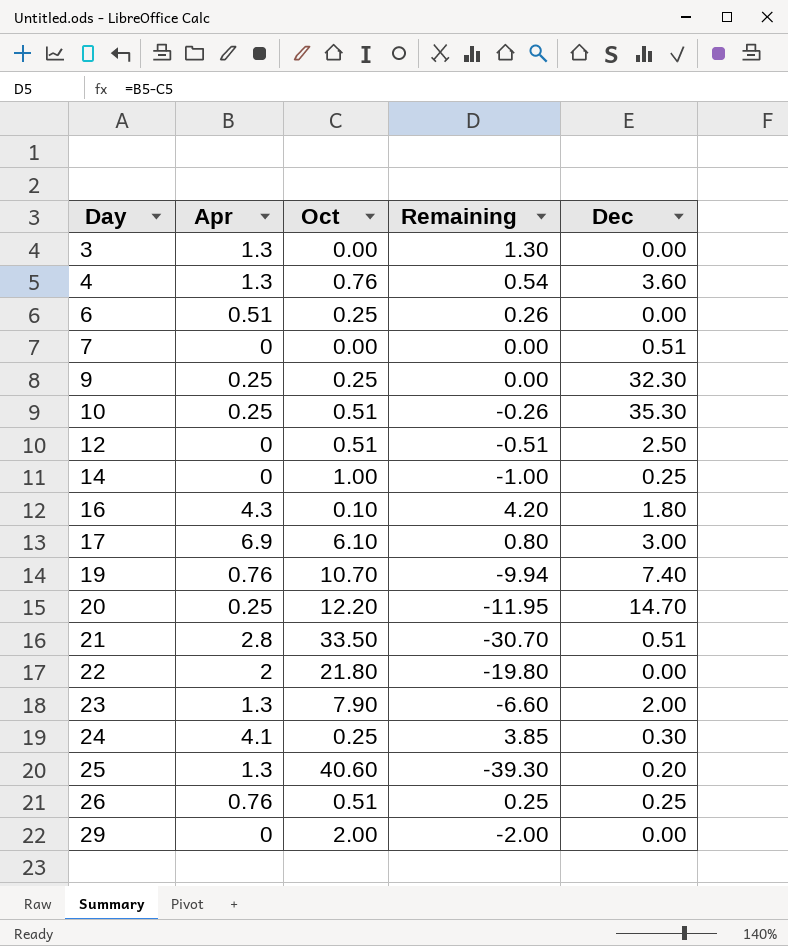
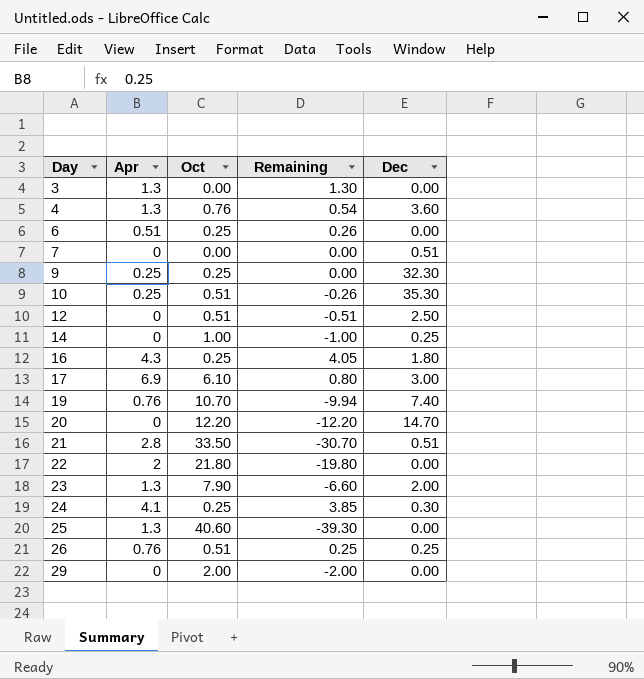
16 | Oct: 0.10 -> 0.25
16 | Remaining: 4.20 -> 4.05
20 | Apr: 0.25 -> 0
20 | Remaining: -11.95 -> -12.20
25 | Dec: 0.20 -> 0.00

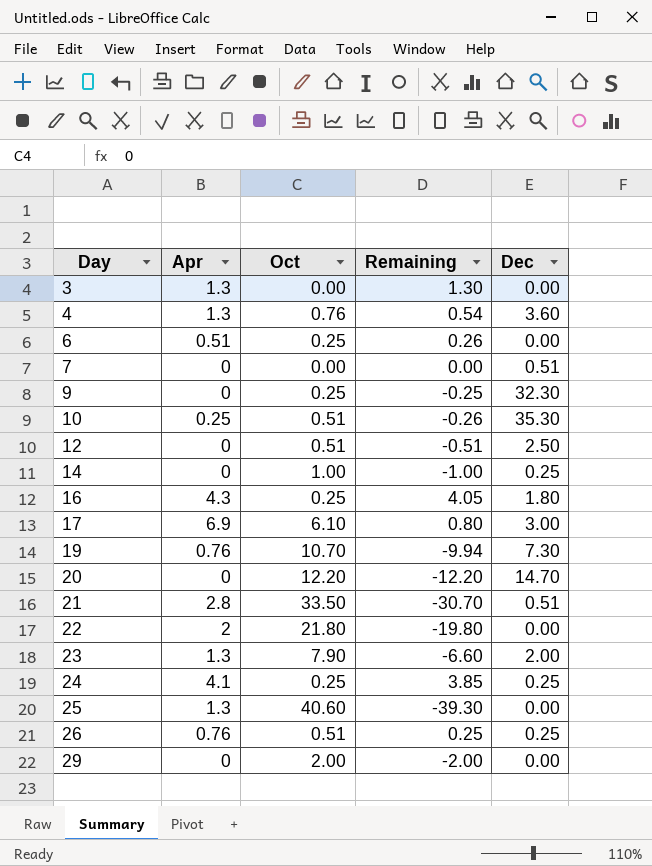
9 | Apr: 0.25 -> 0
9 | Remaining: 0.00 -> -0.25
19 | Dec: 7.40 -> 7.30
24 | Dec: 0.30 -> 0.25

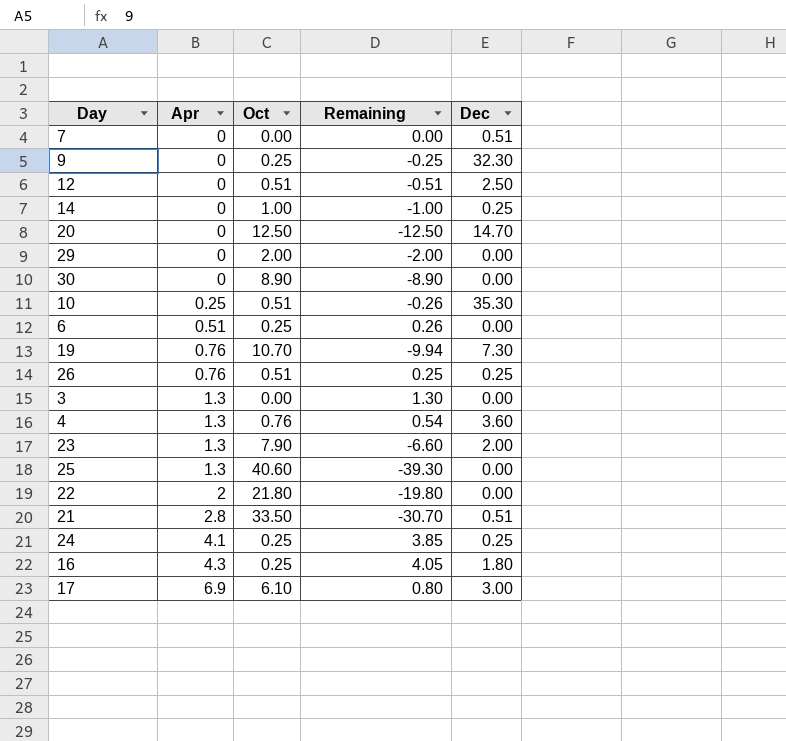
row order: Day ascending -> Apr ascending
20 | Oct: 12.20 -> 12.50
20 | Remaining: -12.20 -> -12.50
row 30: none -> 0 | 8.90 | -8.90 | 0.00

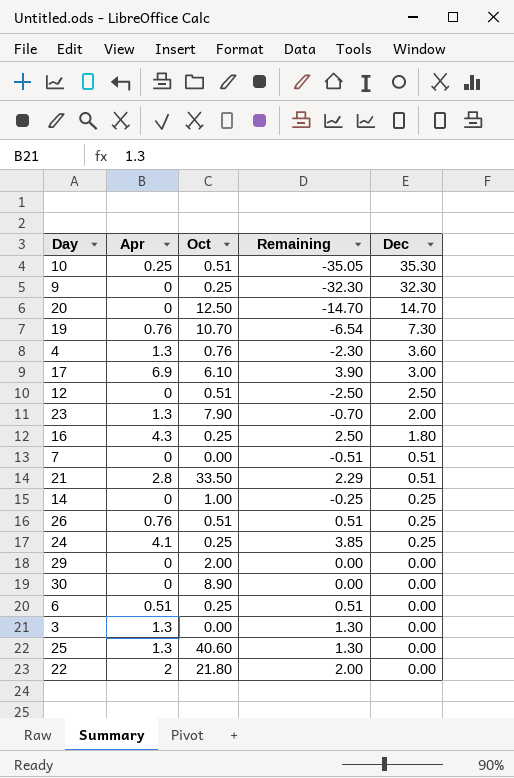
row order: Apr ascending -> Dec descending
column Remaining | formula: [Apr] - [Oct] -> [Apr] - [Dec]

